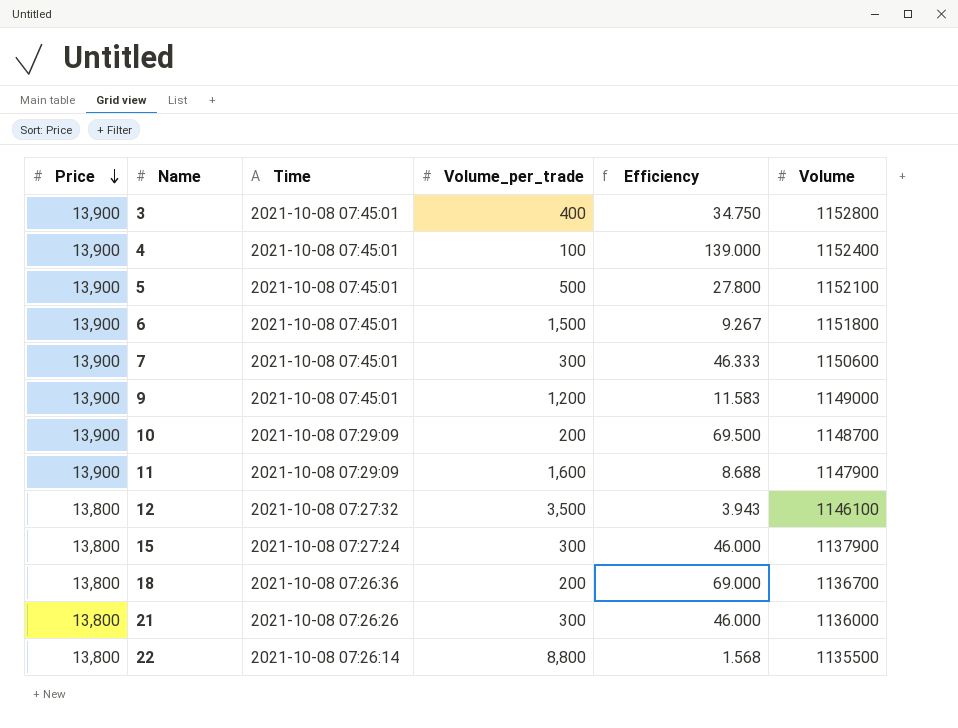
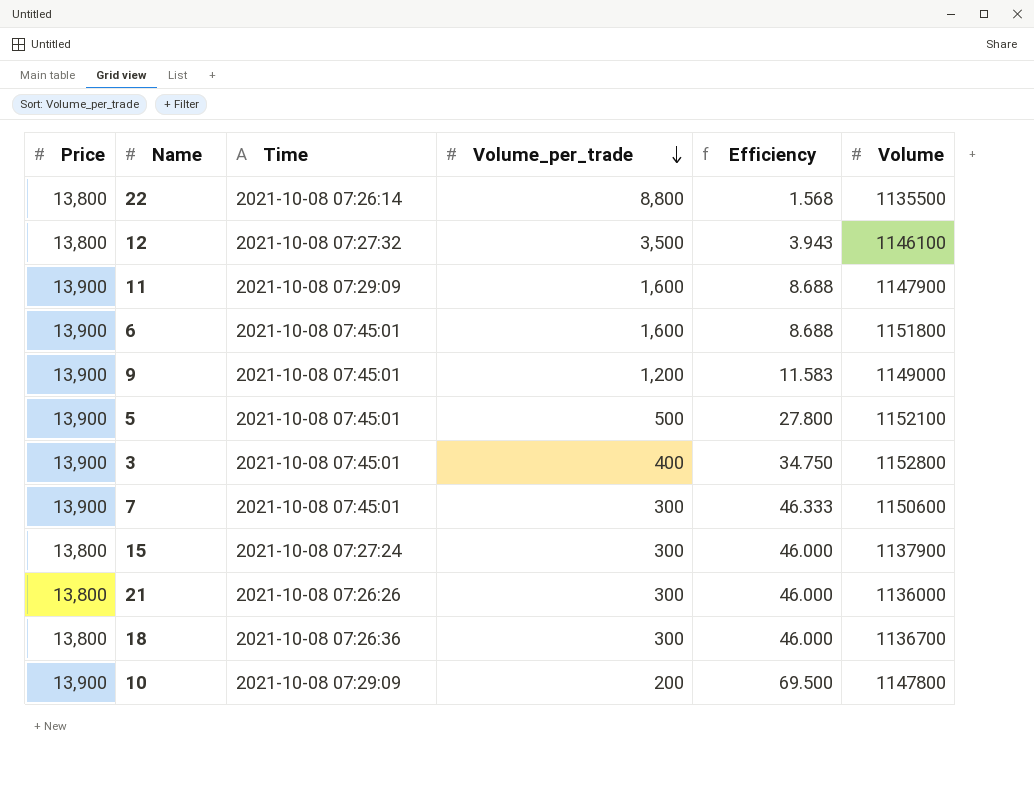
row order: Price descending -> Volume_per_trade descending
row 4: 13,900 | 2021-10-08 07:45:01 | 100 | 139.000 | 1152400 -> none
6 | Volume_per_trade: 1,500 -> 1,600
6 | Efficiency: 9.267 -> 8.688
18 | Volume_per_trade: 200 -> 300
18 | Efficiency: 69.000 -> 46.000
10 | Volume: 1148700 -> 1147800

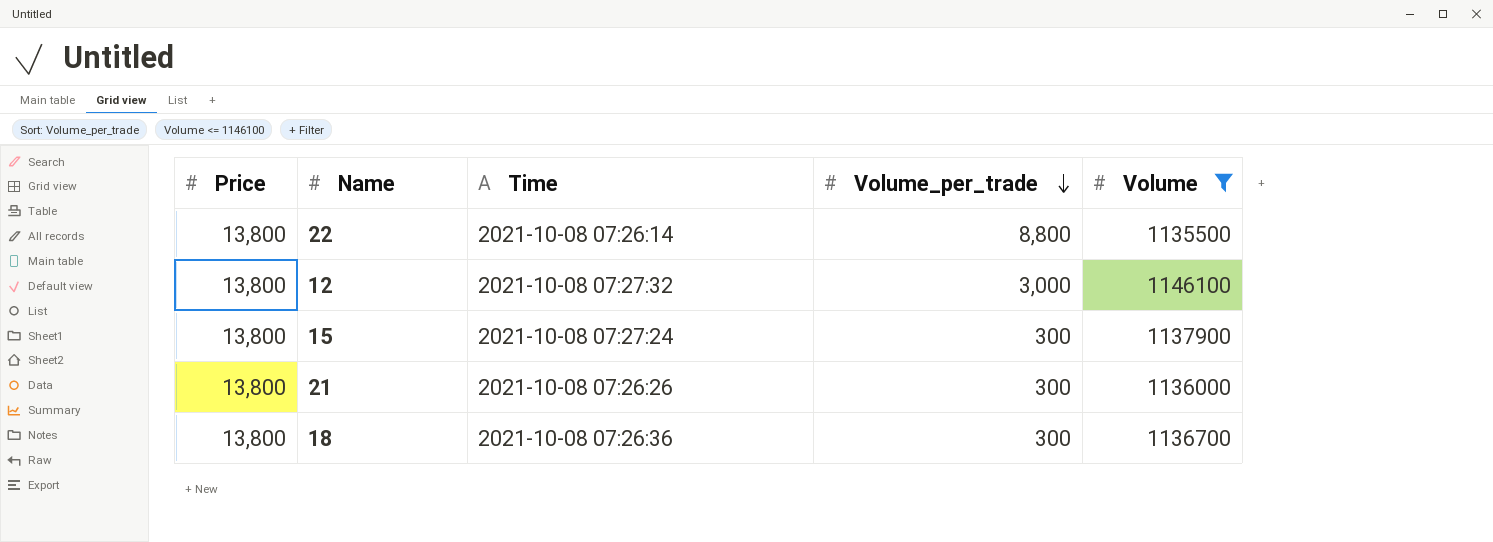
filter: none -> Volume <= 1146100
column Efficiency | formula: [Price] / [Volume_per_trade] -> none
12 | Volume_per_trade: 3,500 -> 3,000

